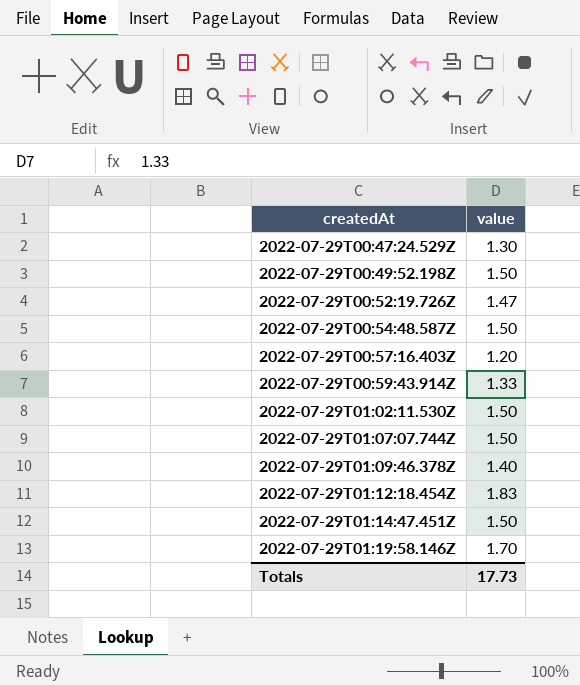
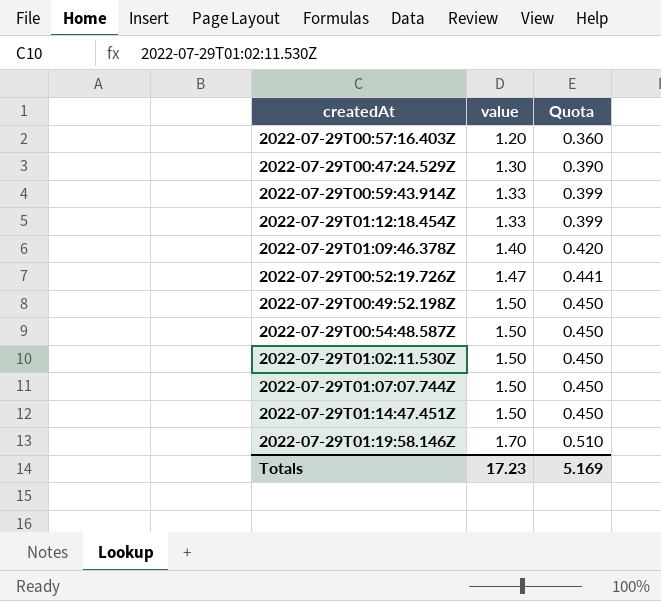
row order: createdAt ascending -> value ascending
column Quota | formula: none -> [value] * 0.3
2022-07-29T01:12:18.454Z | value: 1.83 -> 1.33
Totals | value: 17.73 -> 17.23

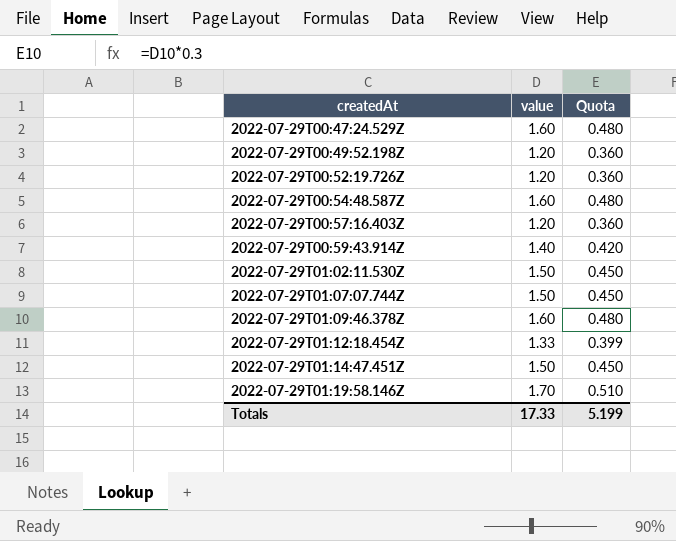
row order: value ascending -> createdAt ascending
2022-07-29T00:47:24.529Z | value: 1.30 -> 1.60
2022-07-29T00:47:24.529Z | Quota: 0.390 -> 0.480
2022-07-29T00:49:52.198Z | value: 1.50 -> 1.20
2022-07-29T00:49:52.198Z | Quota: 0.450 -> 0.360
2022-07-29T00:52:19.726Z | value: 1.47 -> 1.20
2022-07-29T00:52:19.726Z | Quota: 0.441 -> 0.360
2022-07-29T00:54:48.587Z | value: 1.50 -> 1.60
2022-07-29T00:54:48.587Z | Quota: 0.450 -> 0.480
2022-07-29T00:59:43.914Z | value: 1.33 -> 1.40
2022-07-29T00:59:43.914Z | Quota: 0.399 -> 0.420
2022-07-29T01:09:46.378Z | value: 1.40 -> 1.60
2022-07-29T01:09:46.378Z | Quota: 0.420 -> 0.480
Totals | value: 17.23 -> 17.33
Totals | Quota: 5.169 -> 5.199

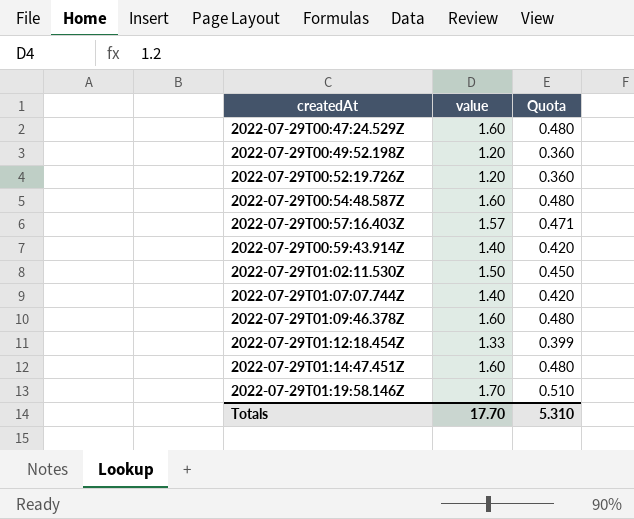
2022-07-29T00:57:16.403Z | value: 1.20 -> 1.57
2022-07-29T00:57:16.403Z | Quota: 0.360 -> 0.471
2022-07-29T01:07:07.744Z | value: 1.50 -> 1.40
2022-07-29T01:07:07.744Z | Quota: 0.450 -> 0.420
2022-07-29T01:14:47.451Z | value: 1.50 -> 1.60
2022-07-29T01:14:47.451Z | Quota: 0.450 -> 0.480
Totals | value: 17.33 -> 17.70
Totals | Quota: 5.199 -> 5.310

